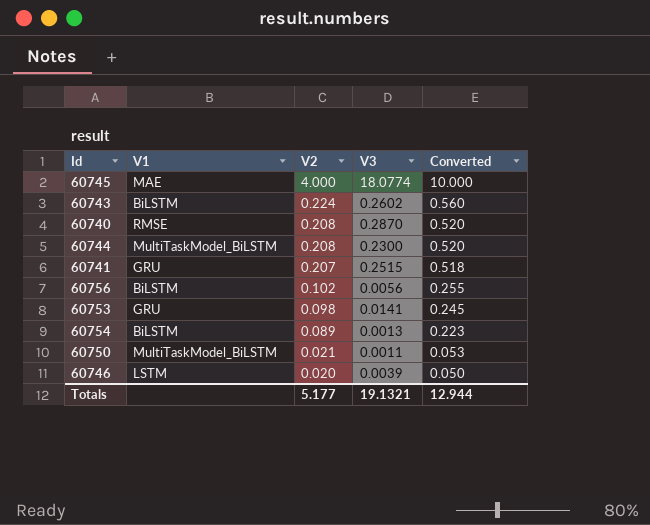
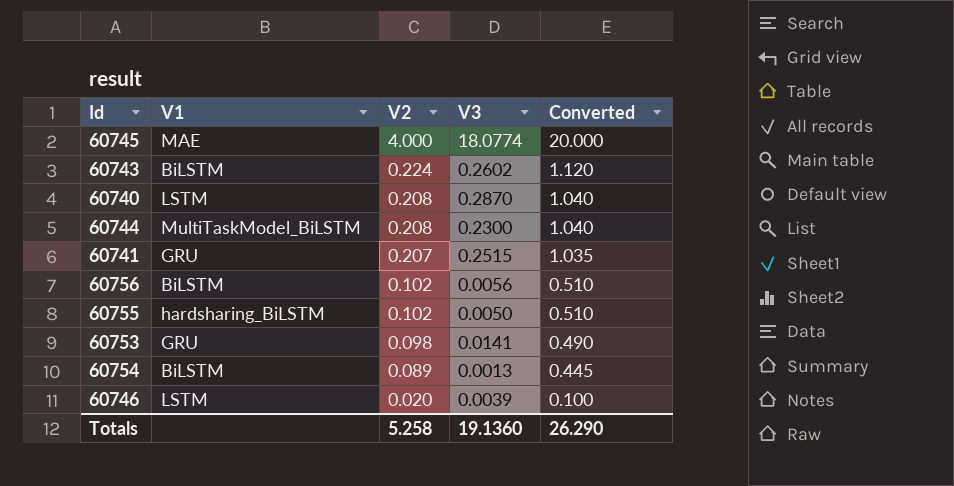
column Converted | formula: [V2] * 2.5 -> [V2] * 5
row 60750: MultiTaskModel_BiLSTM | 0.021 | 0.0011 | 0.053 -> none
60740 | V1: RMSE -> LSTM
row 60755: none -> hardsharing_BiLSTM | 0.102 | 0.0050 | 0.510
Totals | V2: 5.177 -> 5.258
Totals | V3: 19.1321 -> 19.1360
Totals | Converted: 12.944 -> 26.290

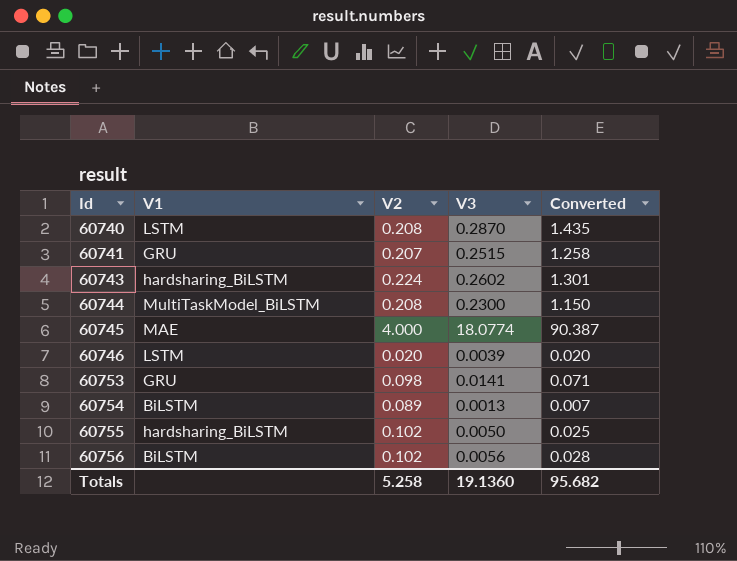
row order: V2 descending -> Id ascending
column Converted | formula: [V2] * 5 -> [V3] * 5
60743 | V1: BiLSTM -> hardsharing_BiLSTM
Totals | Converted: 26.290 -> 95.682

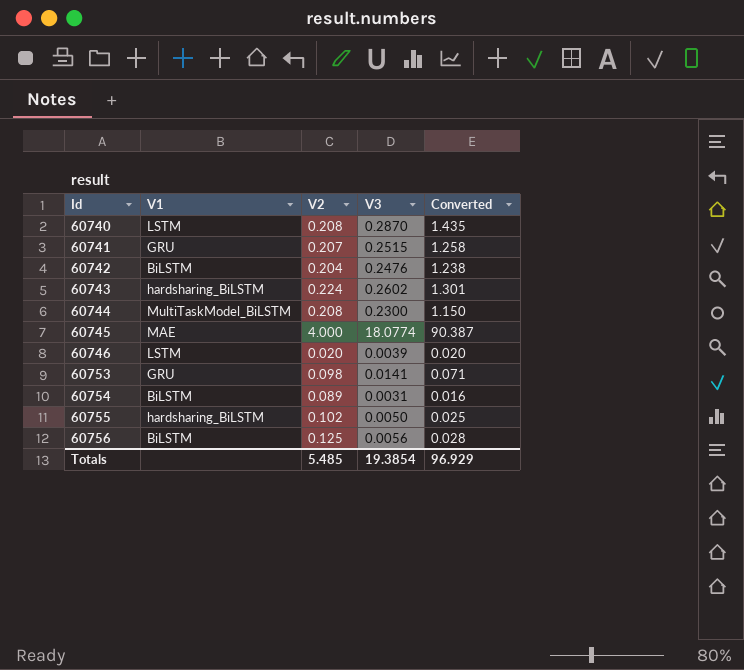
row 60742: none -> BiLSTM | 0.204 | 0.2476 | 1.238
60754 | V3: 0.0013 -> 0.0031
60754 | Converted: 0.007 -> 0.016
60756 | V2: 0.102 -> 0.125
Totals | V2: 5.258 -> 5.485
Totals | V3: 19.1360 -> 19.3854
Totals | Converted: 95.682 -> 96.929

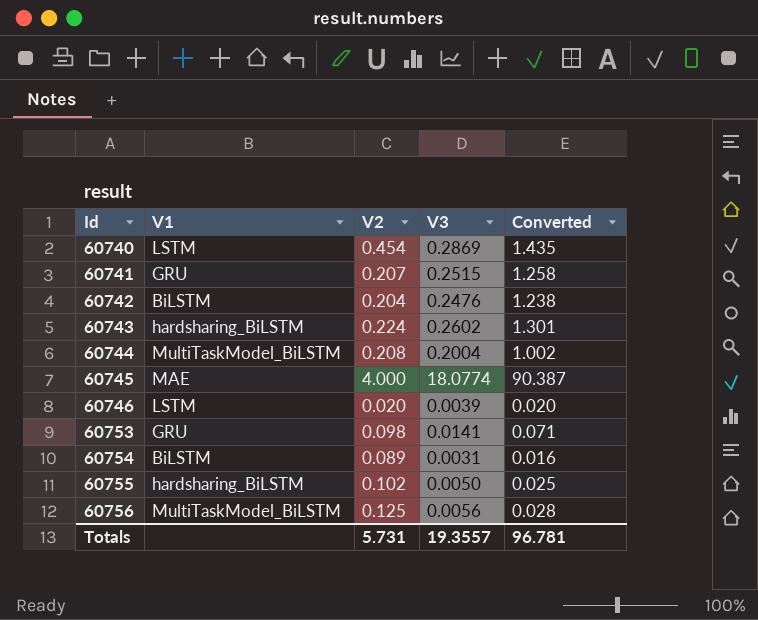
60740 | V2: 0.208 -> 0.454
60740 | V3: 0.2870 -> 0.2869
60744 | V3: 0.2300 -> 0.2004
60744 | Converted: 1.150 -> 1.002
60756 | V1: BiLSTM -> MultiTaskModel_BiLSTM
Totals | V2: 5.485 -> 5.731
Totals | V3: 19.3854 -> 19.3557
Totals | Converted: 96.929 -> 96.781

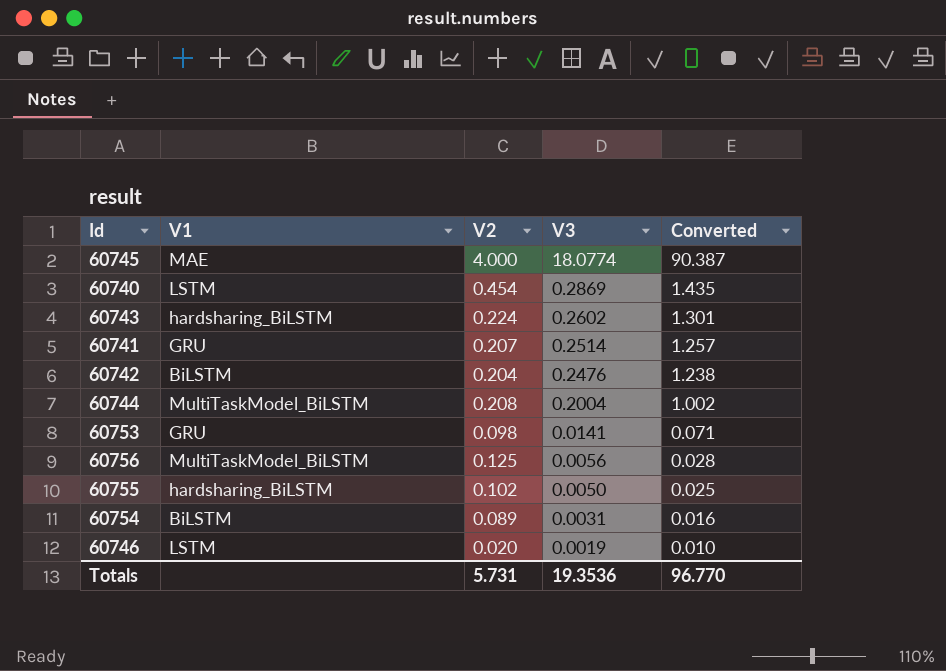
row order: Id ascending -> V3 descending
60741 | V3: 0.2515 -> 0.2514
60741 | Converted: 1.258 -> 1.257
60746 | V3: 0.0039 -> 0.0019
60746 | Converted: 0.020 -> 0.010
Totals | V3: 19.3557 -> 19.3536
Totals | Converted: 96.781 -> 96.770

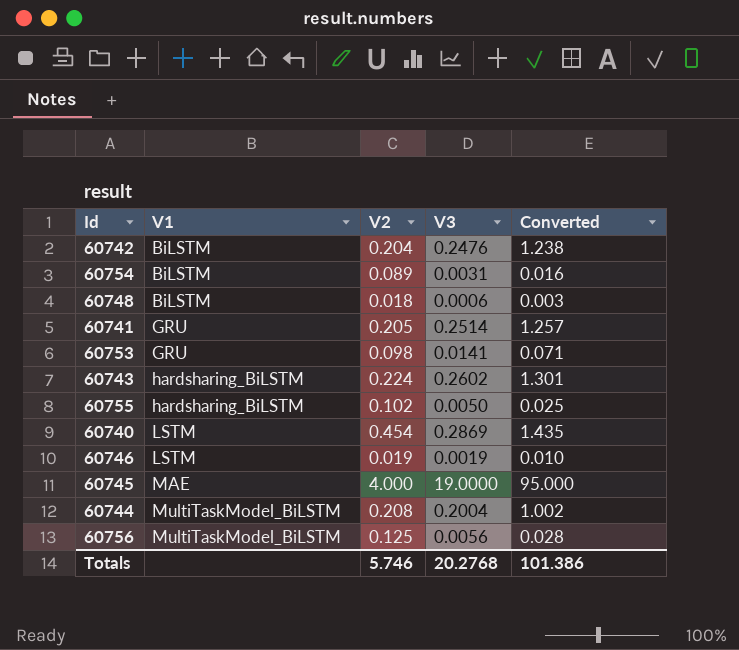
row order: V3 descending -> V1 ascending
row 60748: none -> BiLSTM | 0.018 | 0.0006 | 0.003
60741 | V2: 0.207 -> 0.205
60746 | V2: 0.020 -> 0.019
60745 | V3: 18.0774 -> 19.0000
60745 | Converted: 90.387 -> 95.000
Totals | V2: 5.731 -> 5.746
Totals | V3: 19.3536 -> 20.2768
Totals | Converted: 96.770 -> 101.386

